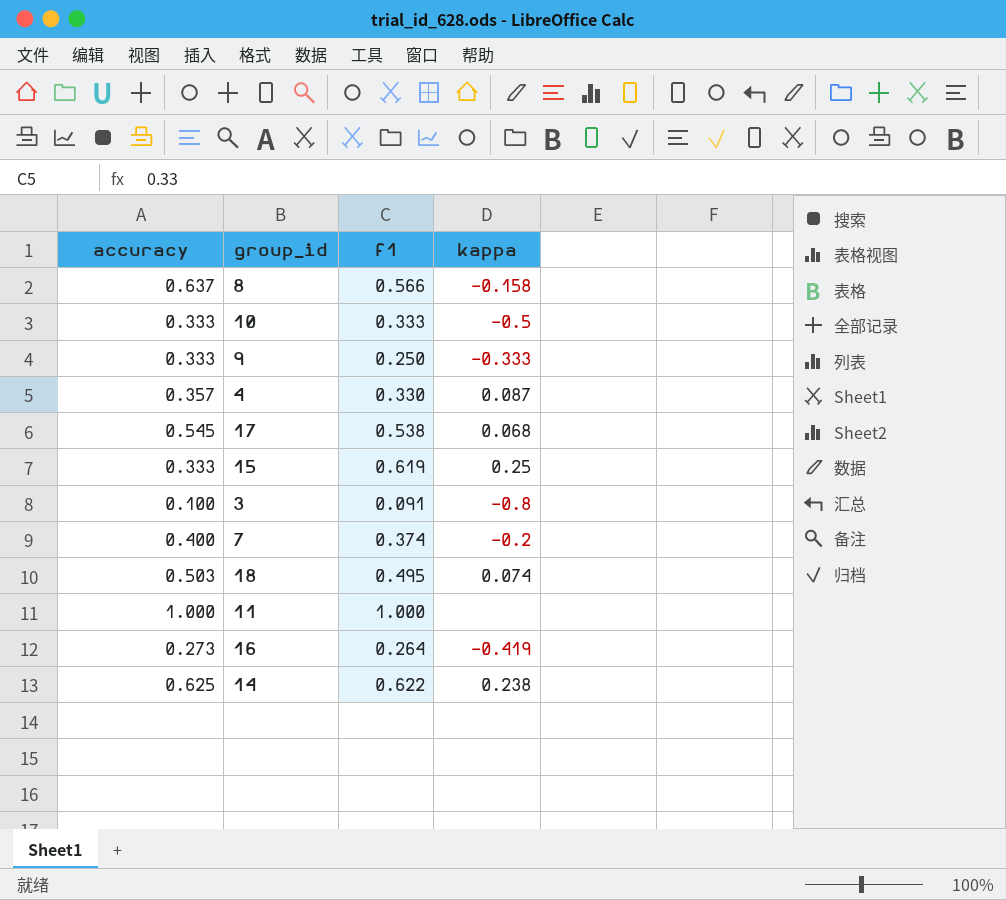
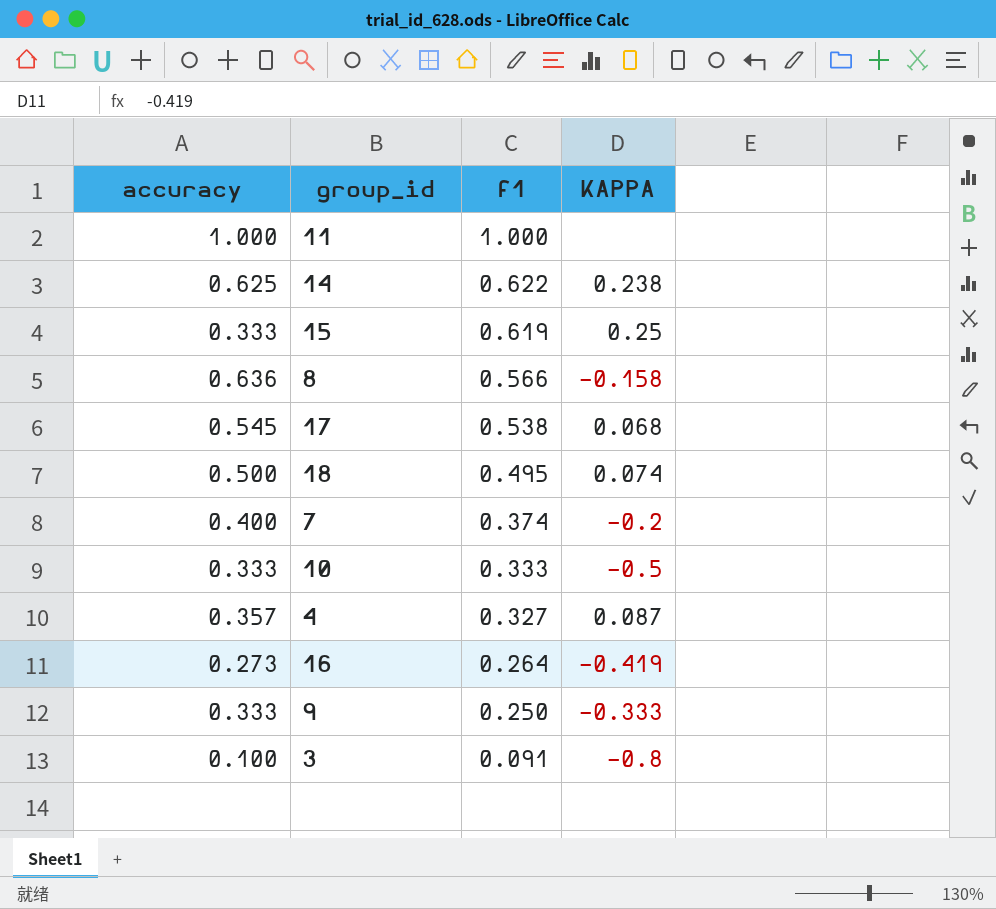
row order: none -> f1 descending
column name: kappa -> KAPPA
8 | accuracy: 0.637 -> 0.636
18 | accuracy: 0.503 -> 0.500
4 | f1: 0.330 -> 0.327

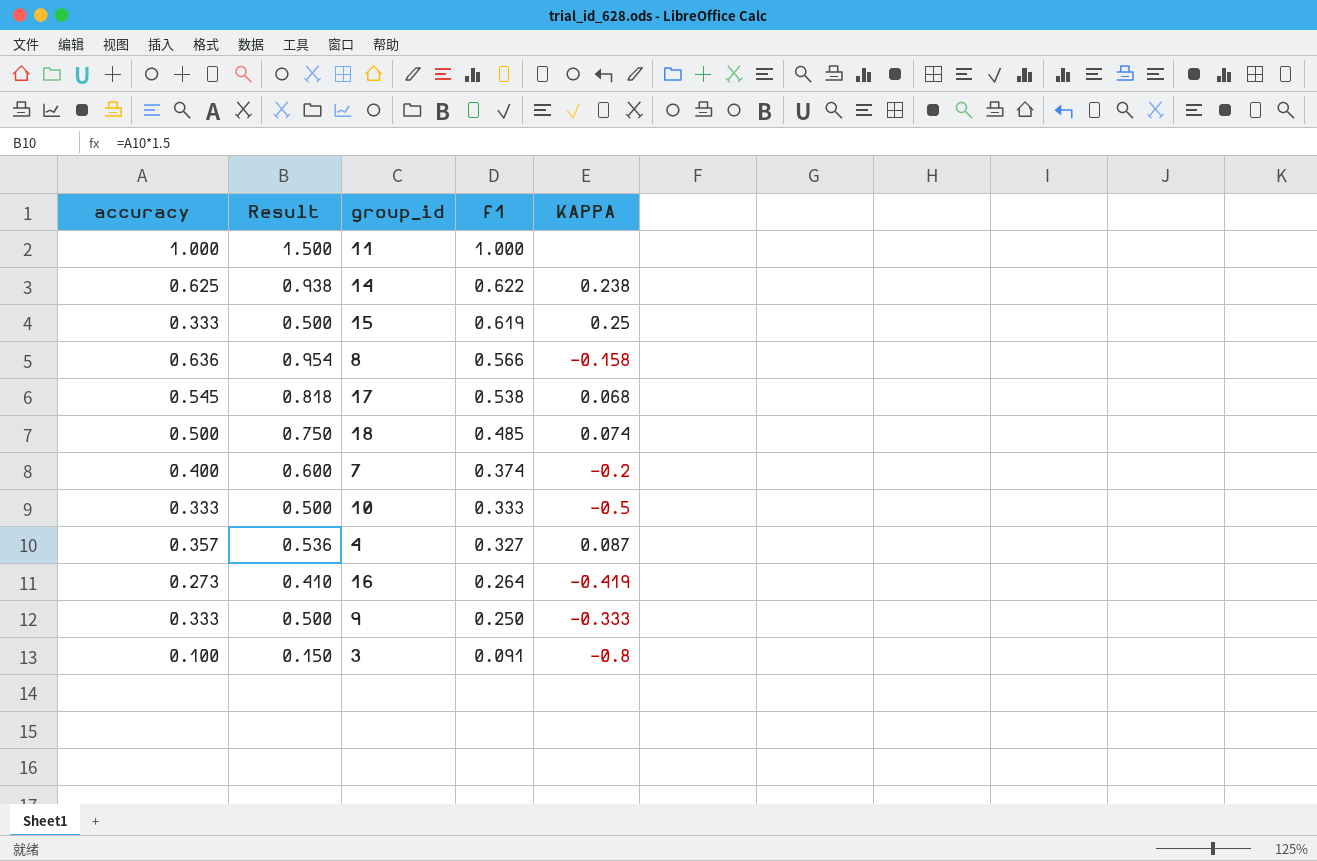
column Result | formula: none -> [accuracy] * 1.5
18 | f1: 0.495 -> 0.485

